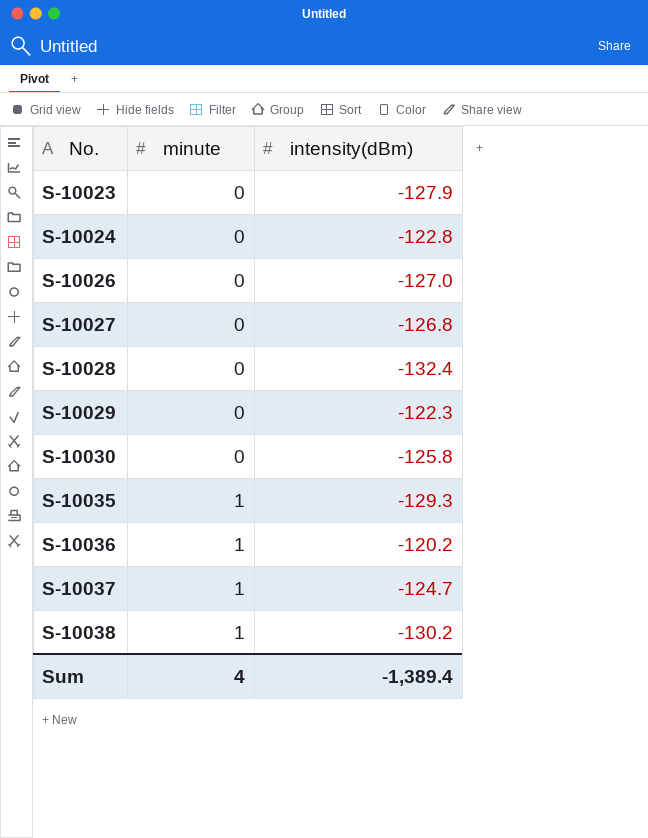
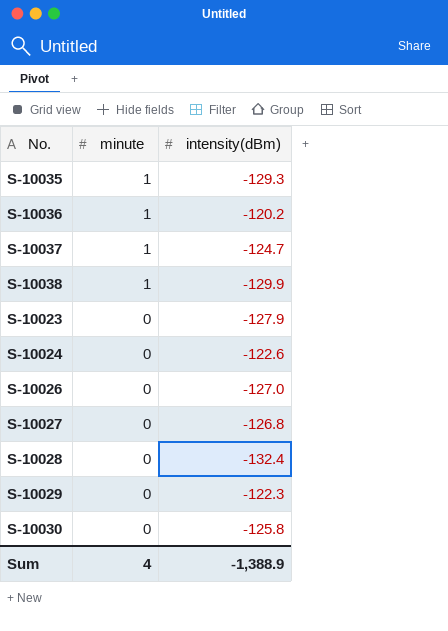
row order: No. ascending -> minute descending
S-10038 | intensity(dBm): -130.2 -> -129.9
S-10024 | intensity(dBm): -122.8 -> -122.6
Sum | intensity(dBm): -1,389.4 -> -1,388.9

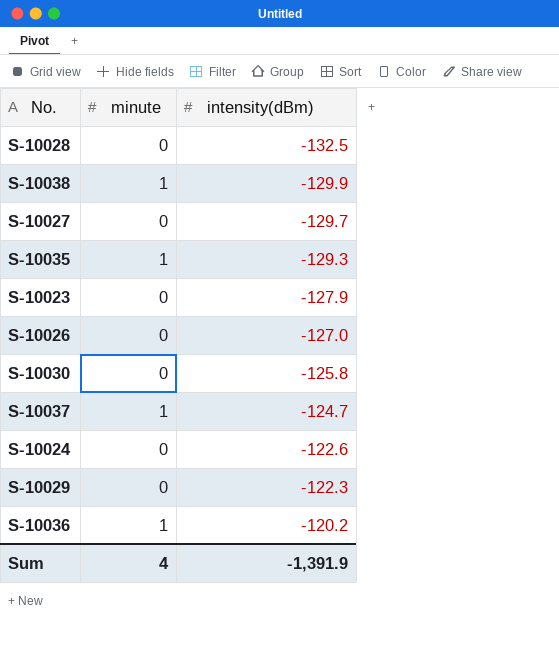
row order: minute descending -> intensity(dBm) ascending
S-10028 | intensity(dBm): -132.4 -> -132.5
S-10027 | intensity(dBm): -126.8 -> -129.7
Sum | intensity(dBm): -1,388.9 -> -1,391.9

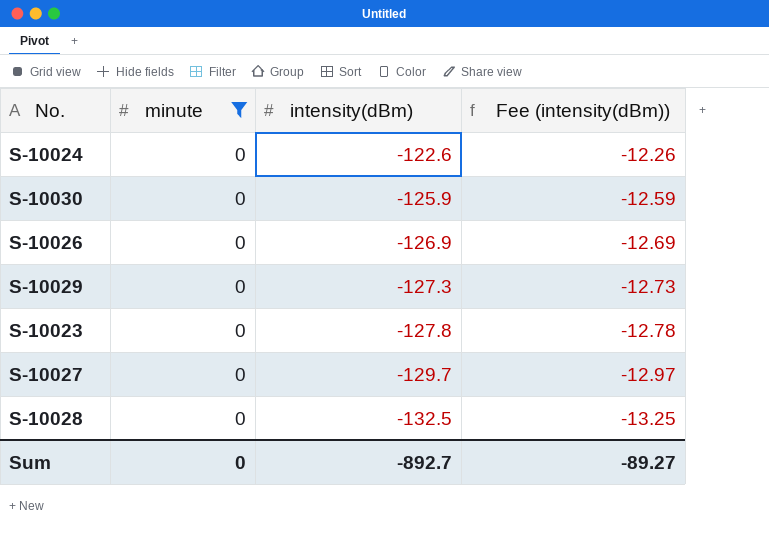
filter: none -> minute = 0
row order: intensity(dBm) ascending -> intensity(dBm) descending
column Fee (intensity(dBm)) | formula: none -> [intensity(dBm)] * 0.1
S-10030 | intensity(dBm): -125.8 -> -125.9
S-10026 | intensity(dBm): -127.0 -> -126.9
S-10029 | intensity(dBm): -122.3 -> -127.3
S-10023 | intensity(dBm): -127.9 -> -127.8
Sum | minute: 4 -> 0
Sum | intensity(dBm): -1,391.9 -> -892.7

